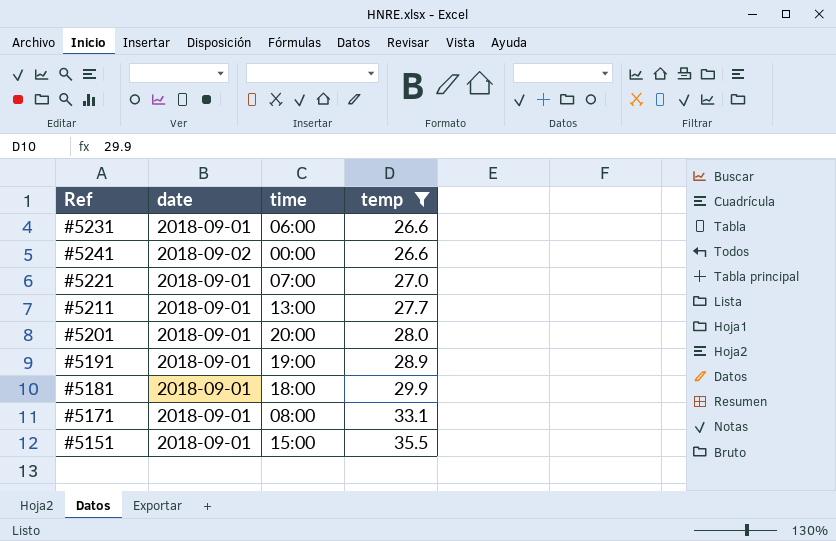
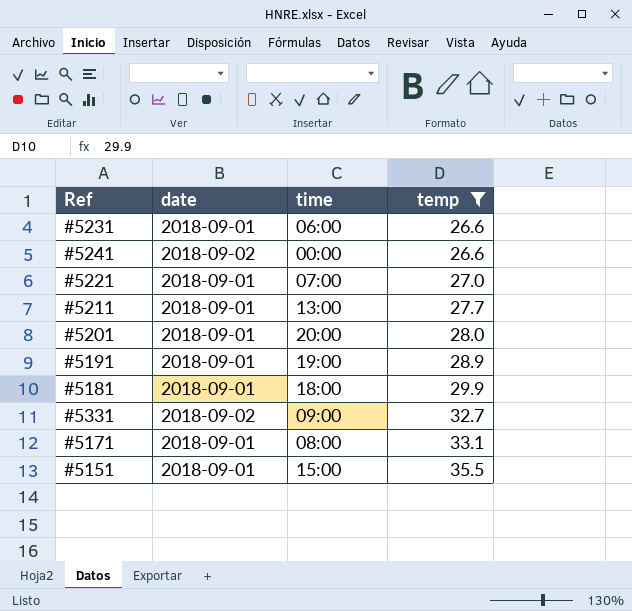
row #5331: none -> 2018-09-02 | 09:00 | 32.7

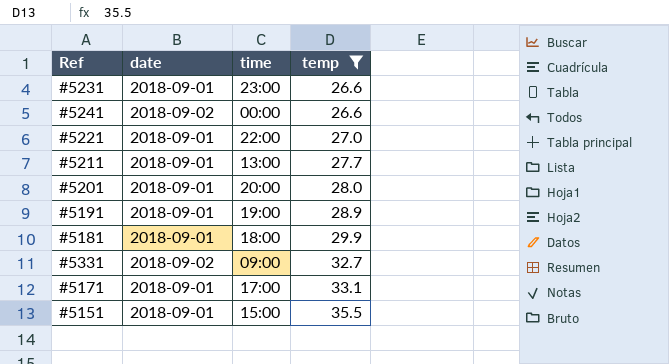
#5231 | time: 06:00 -> 23:00
#5221 | time: 07:00 -> 22:00
#5171 | time: 08:00 -> 17:00

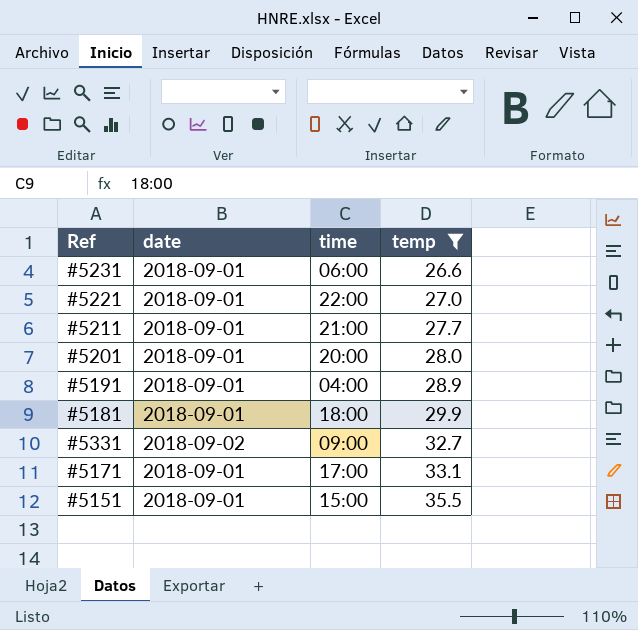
row #5241: 2018-09-02 | 00:00 | 26.6 -> none
#5231 | time: 23:00 -> 06:00
#5211 | time: 13:00 -> 21:00
#5191 | time: 19:00 -> 04:00

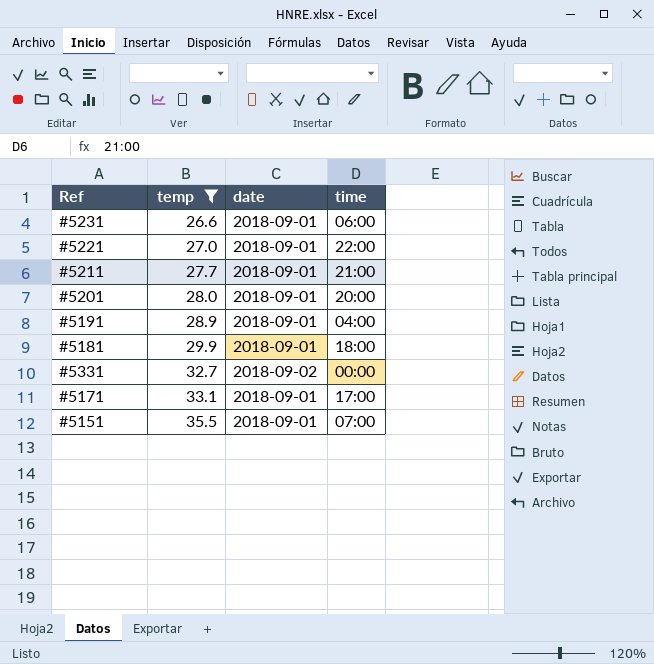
column temp | position: 4 -> 2
#5331 | time: 09:00 -> 00:00
#5151 | time: 15:00 -> 07:00

